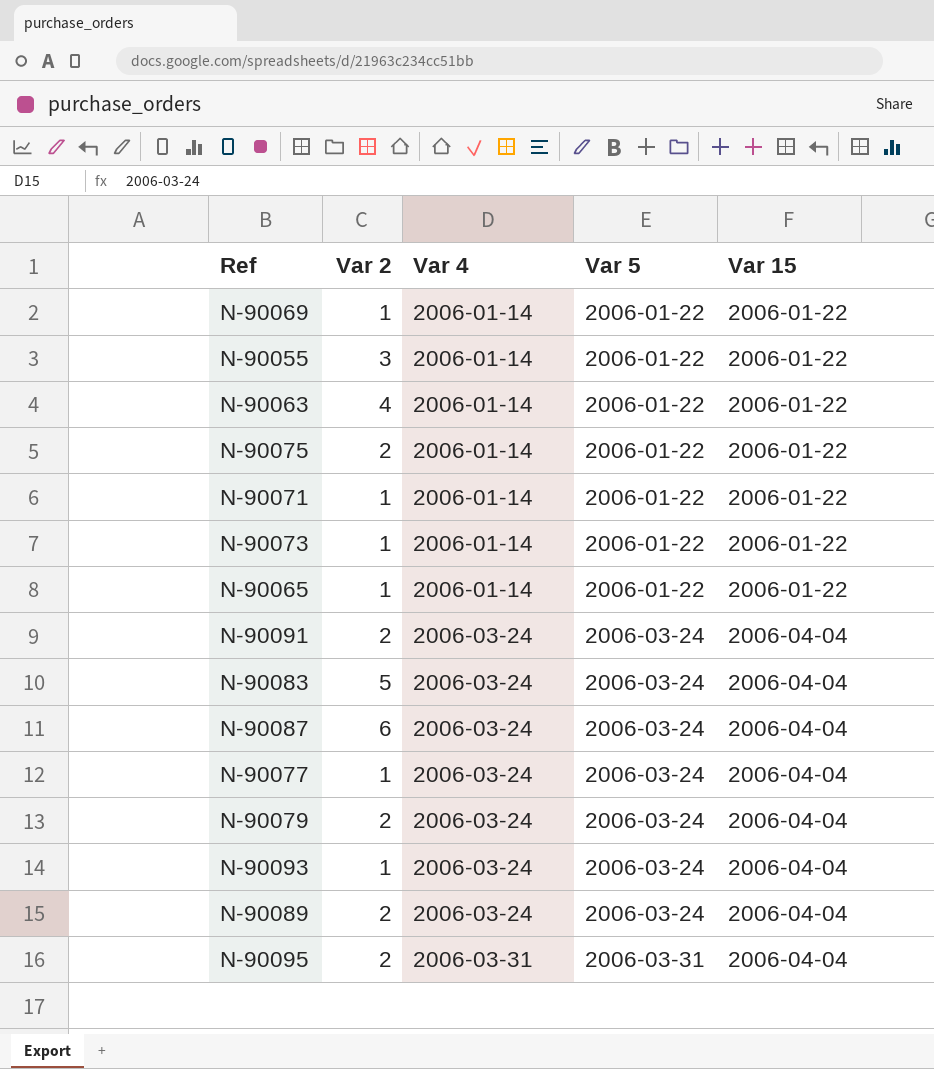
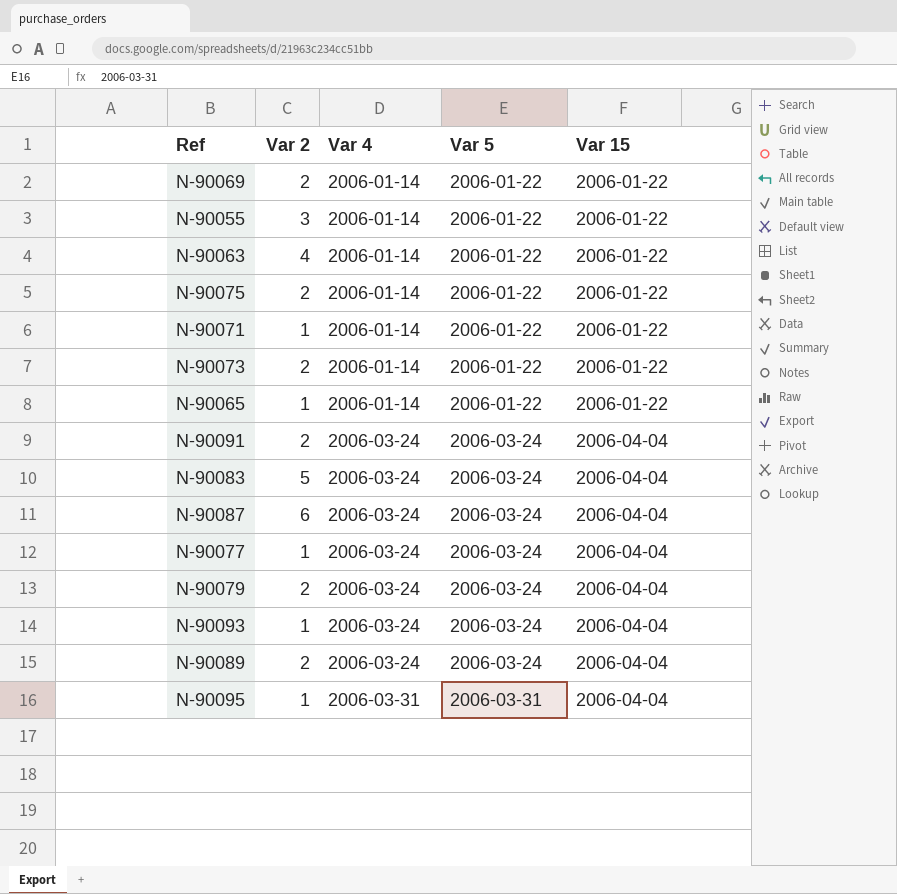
N-90069 | Var 2: 1 -> 2
N-90073 | Var 2: 1 -> 2
N-90095 | Var 2: 2 -> 1

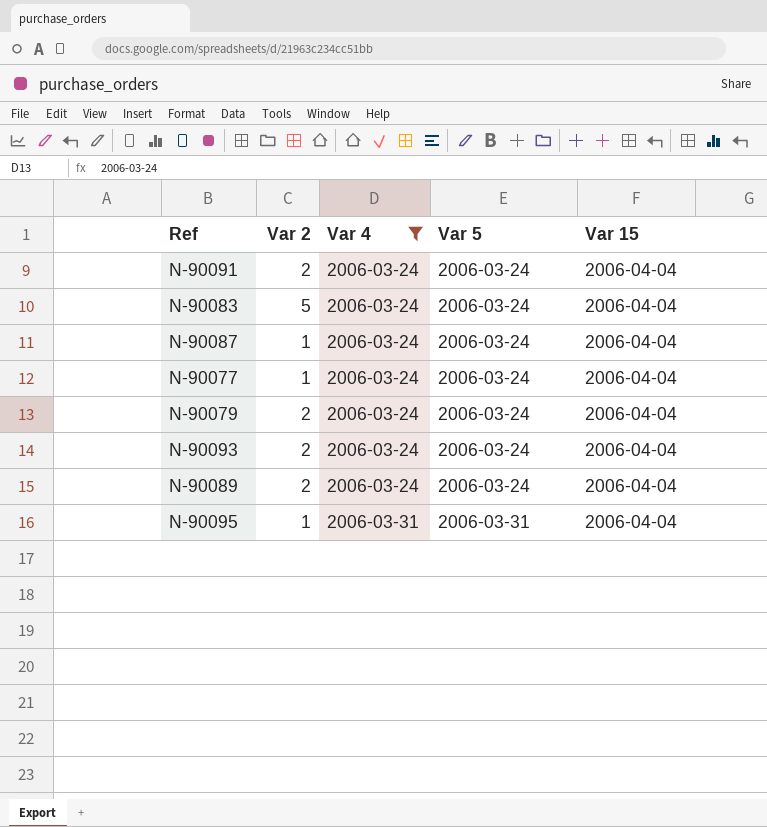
filter: none -> Var 4 != 2006-01-14
N-90087 | Var 2: 6 -> 1
N-90093 | Var 2: 1 -> 2

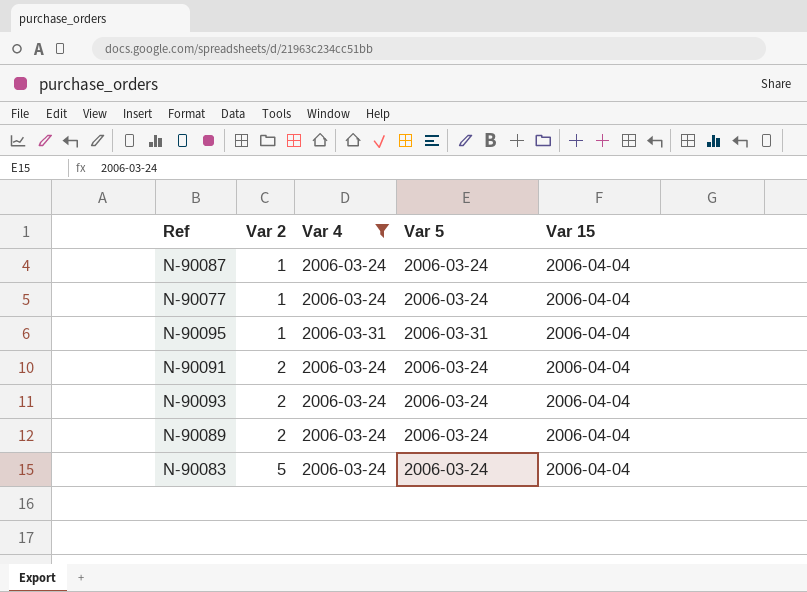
row order: Var 4 ascending -> Var 2 ascending
row N-90079: 2 | 2006-03-24 | 2006-03-24 | 2006-04-04 -> none

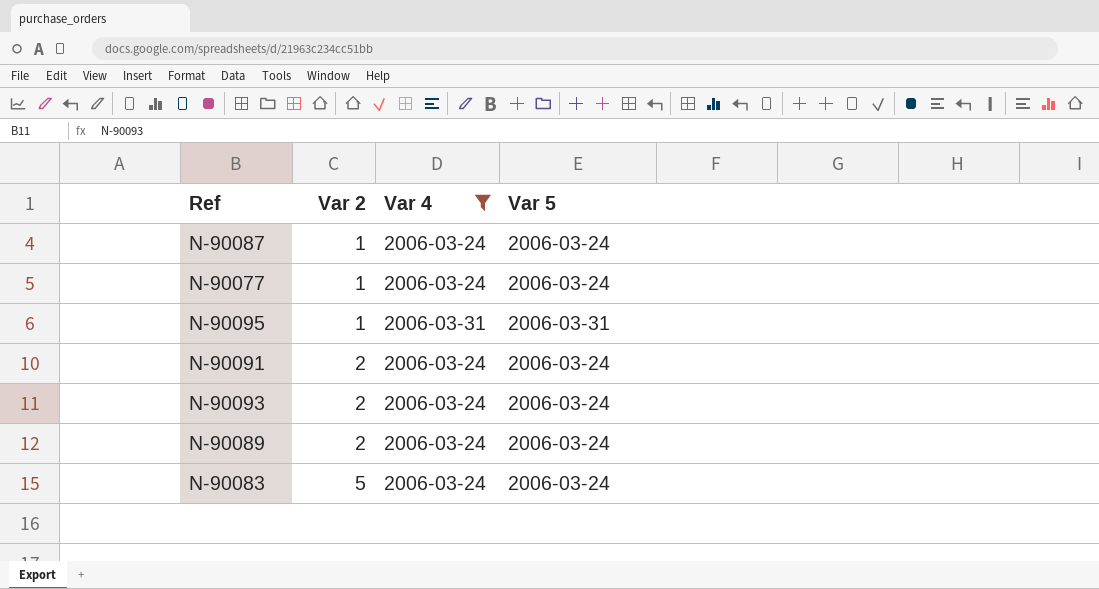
column Var 15 | position: 5 -> none

